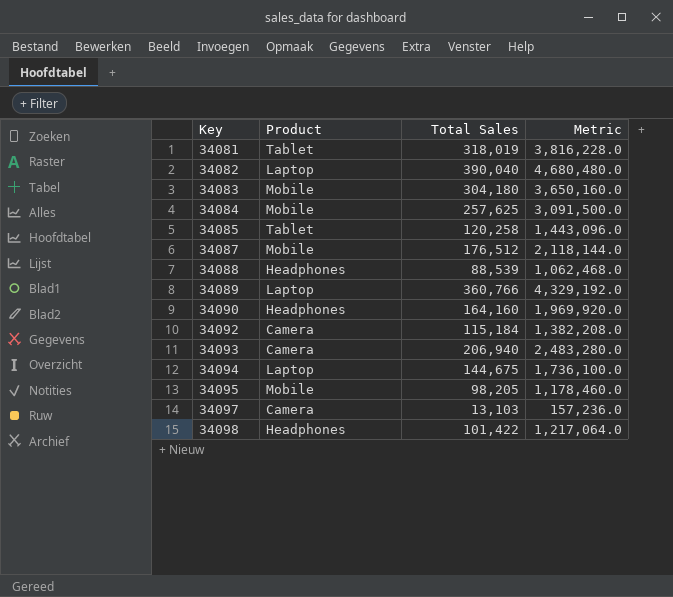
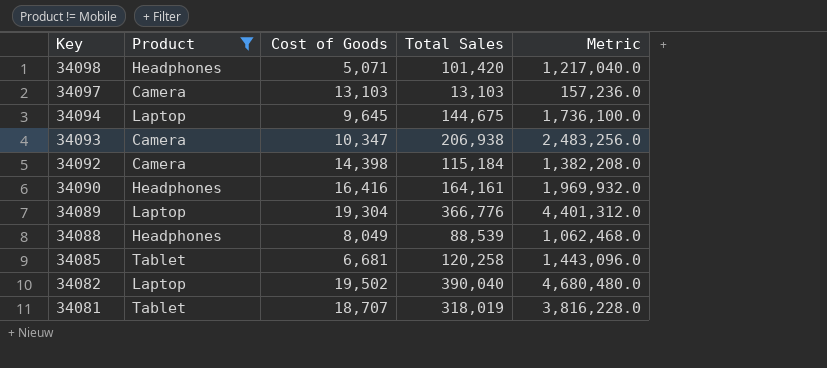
filter: none -> Product != Mobile
row order: Key ascending -> Key descending
column Cost of Goods | position: none -> 3
34098 | Total Sales: 101,422 -> 101,420
34098 | Metric: 1,217,064.0 -> 1,217,040.0
34093 | Total Sales: 206,940 -> 206,938
34093 | Metric: 2,483,280.0 -> 2,483,256.0
34090 | Total Sales: 164,160 -> 164,161
34090 | Metric: 1,969,920.0 -> 1,969,932.0
34089 | Total Sales: 360,766 -> 366,776
34089 | Metric: 4,329,192.0 -> 4,401,312.0

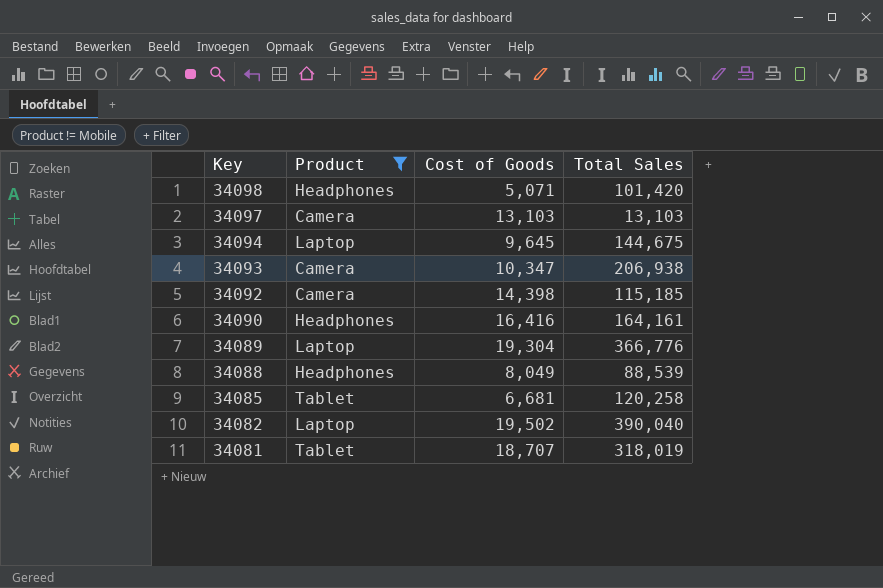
column Metric | formula: [Total Sales] * 12 -> none
34092 | Total Sales: 115,184 -> 115,185

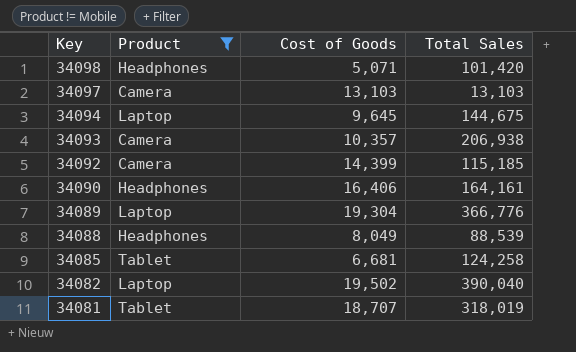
34093 | Cost of Goods: 10,347 -> 10,357
34092 | Cost of Goods: 14,398 -> 14,399
34090 | Cost of Goods: 16,416 -> 16,406
34085 | Total Sales: 120,258 -> 124,258

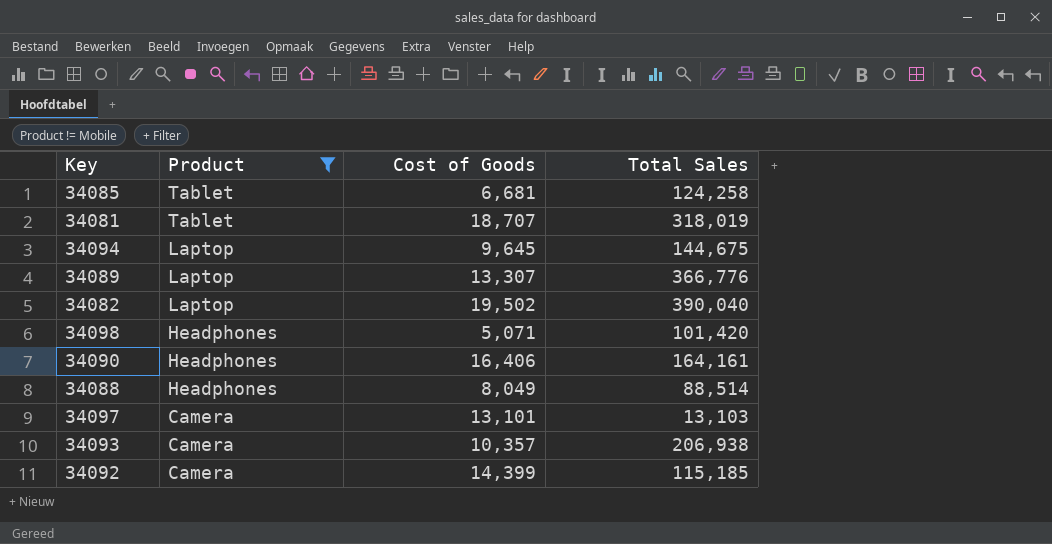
row order: Key descending -> Product descending
34089 | Cost of Goods: 19,304 -> 13,307
34088 | Total Sales: 88,539 -> 88,514
34097 | Cost of Goods: 13,103 -> 13,101

